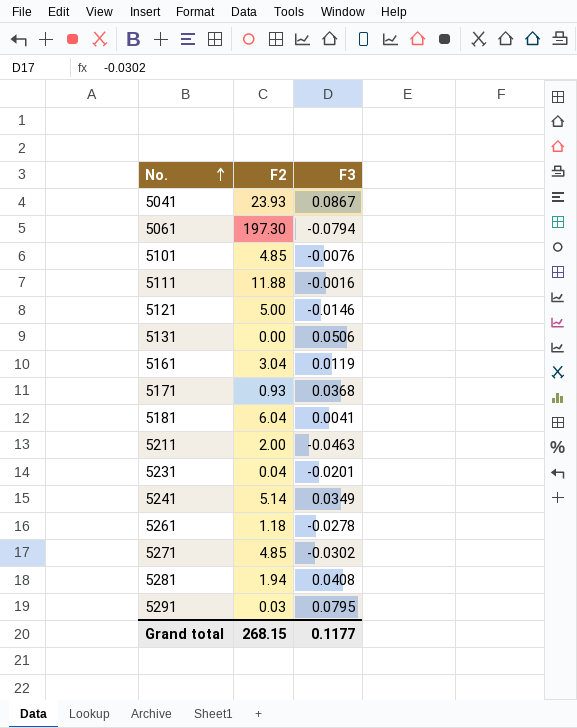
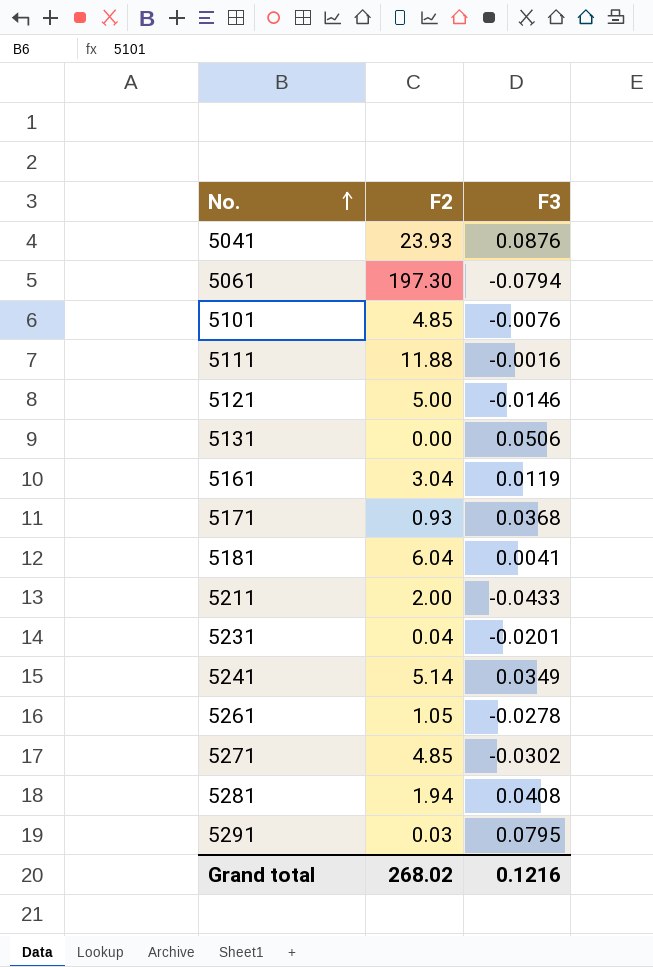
5041 | F3: 0.0867 -> 0.0876
5211 | F3: -0.0463 -> -0.0433
5261 | F2: 1.18 -> 1.05
Grand total | F2: 268.15 -> 268.02
Grand total | F3: 0.1177 -> 0.1216

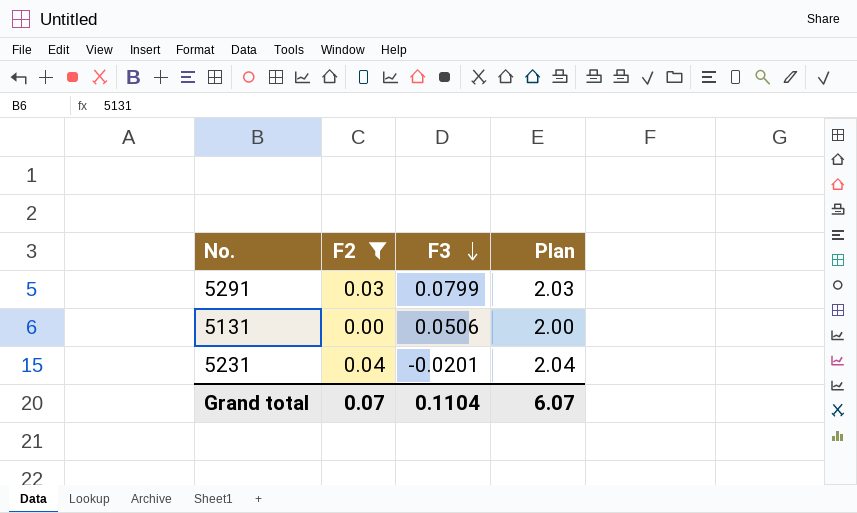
filter: none -> F2 <= 0.04
row order: No. ascending -> F3 descending
column Plan | formula: none -> [F2] + 2
5291 | F3: 0.0795 -> 0.0799
Grand total | F2: 268.02 -> 0.07
Grand total | F3: 0.1216 -> 0.1104

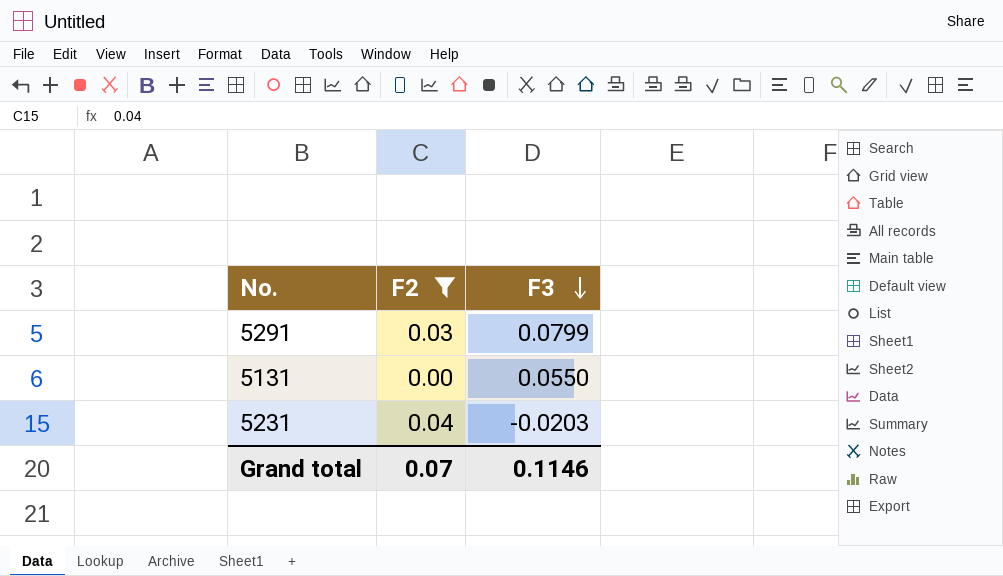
column Plan | formula: [F2] + 2 -> none
5131 | F3: 0.0506 -> 0.0550
5231 | F3: -0.0201 -> -0.0203
Grand total | F3: 0.1104 -> 0.1146

